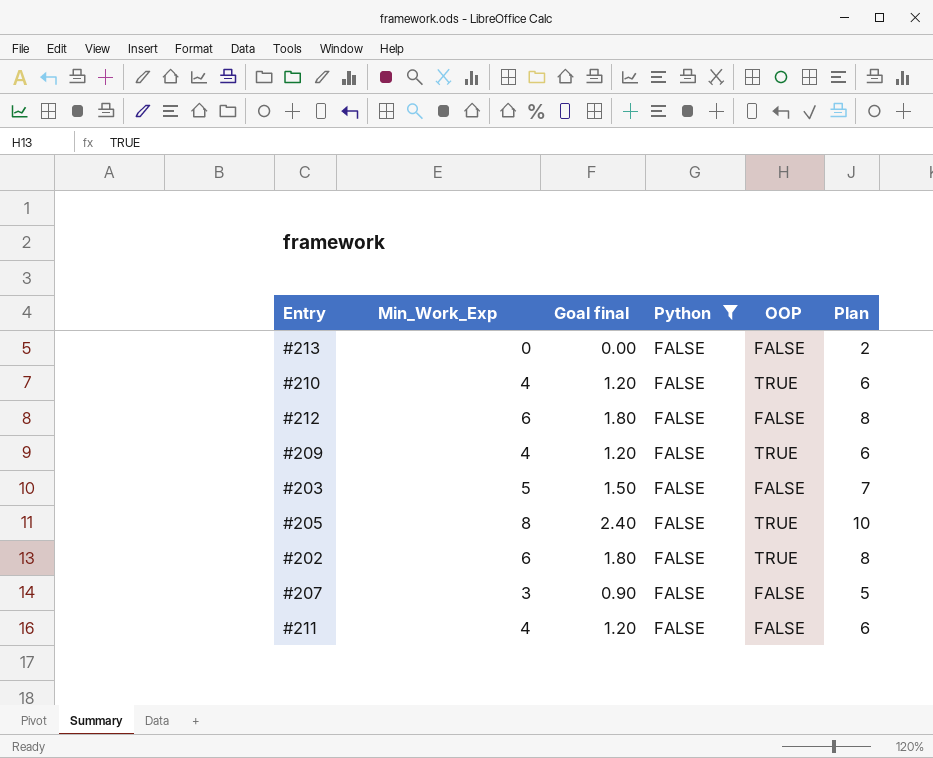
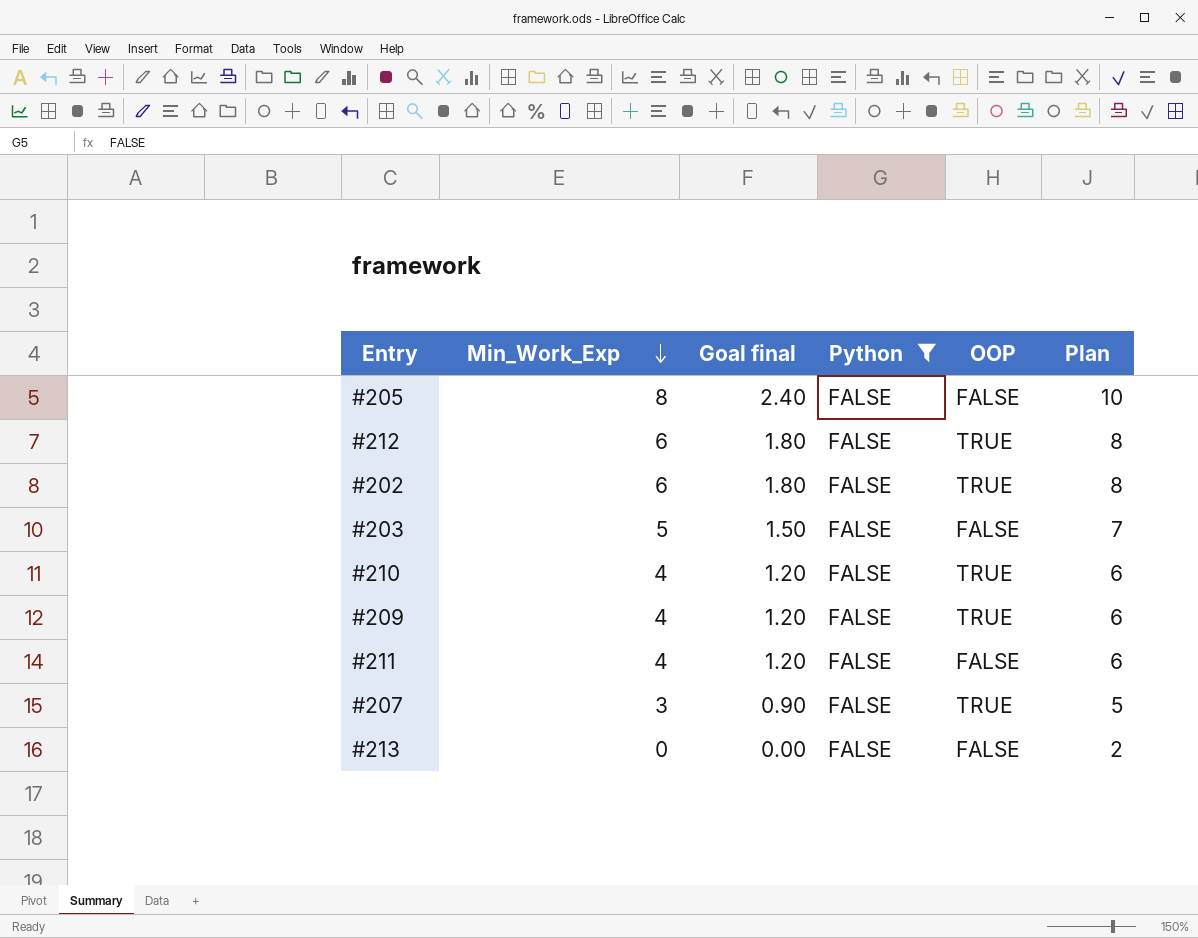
row order: none -> Min_Work_Exp descending
#205 | OOP: TRUE -> FALSE
#212 | OOP: FALSE -> TRUE
#207 | OOP: FALSE -> TRUE

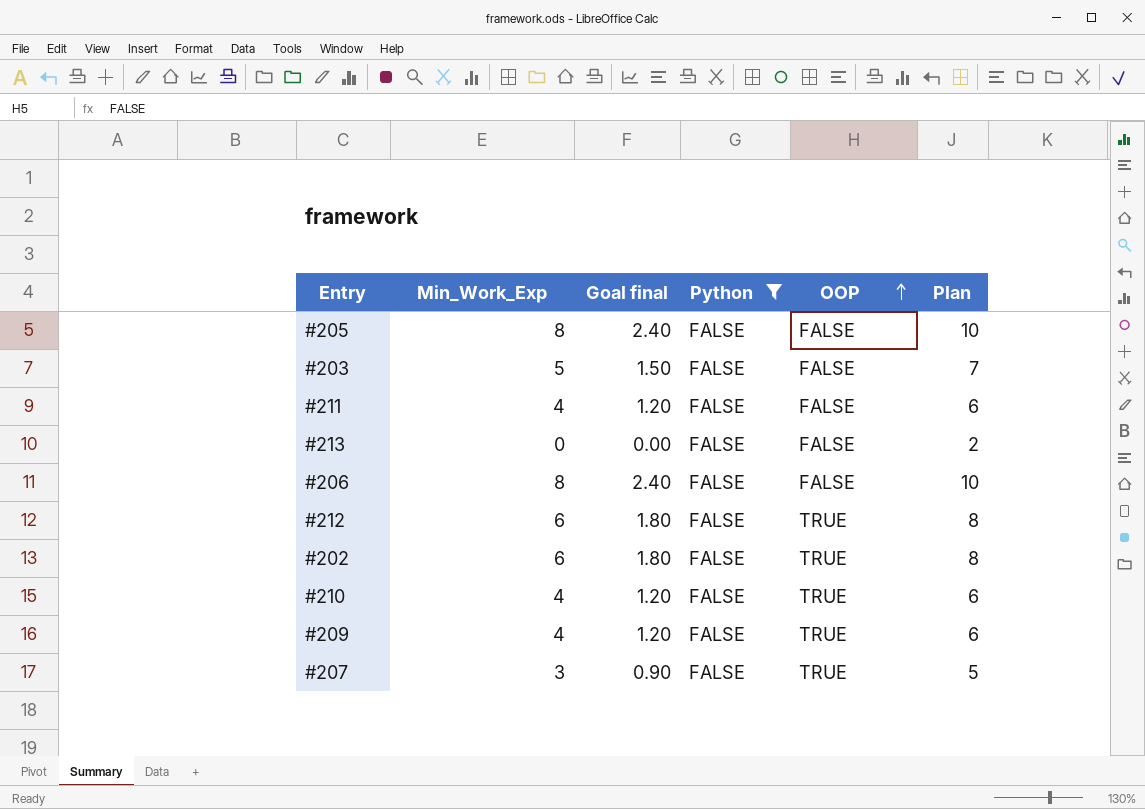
row order: Min_Work_Exp descending -> OOP ascending
row #206: none -> 8 | 2.40 | FALSE | FALSE | 10

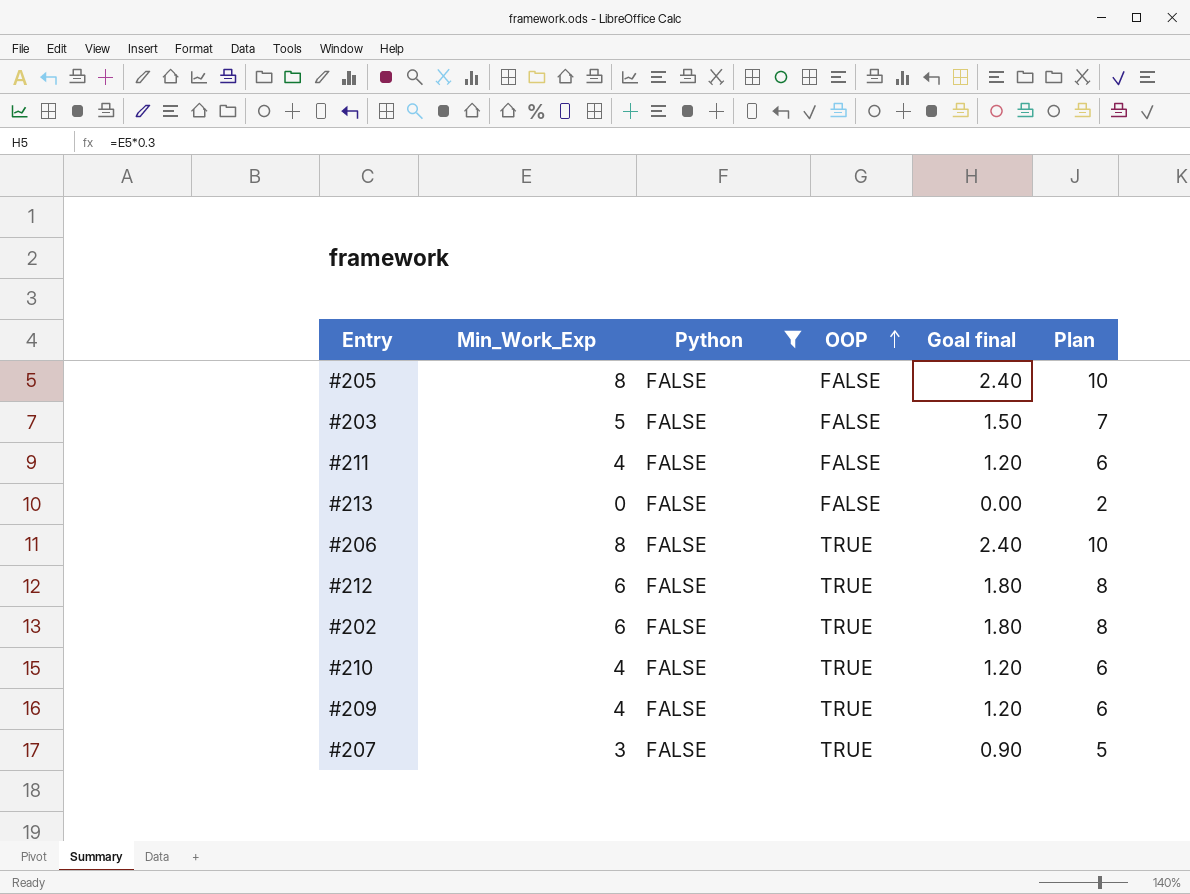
column Goal final | position: 3 -> 5
#206 | OOP: FALSE -> TRUE

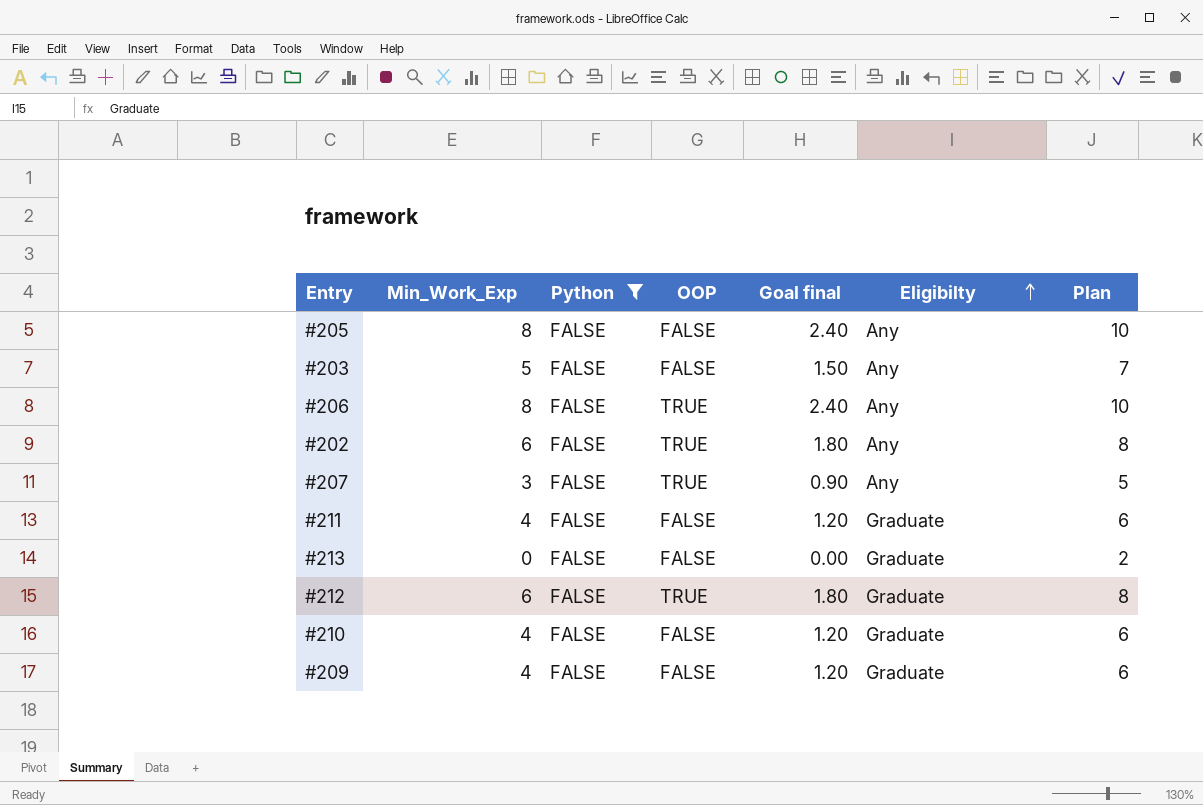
row order: OOP ascending -> Eligibilty ascending
column Eligibilty | position: none -> 6
#210 | OOP: TRUE -> FALSE
#209 | OOP: TRUE -> FALSE

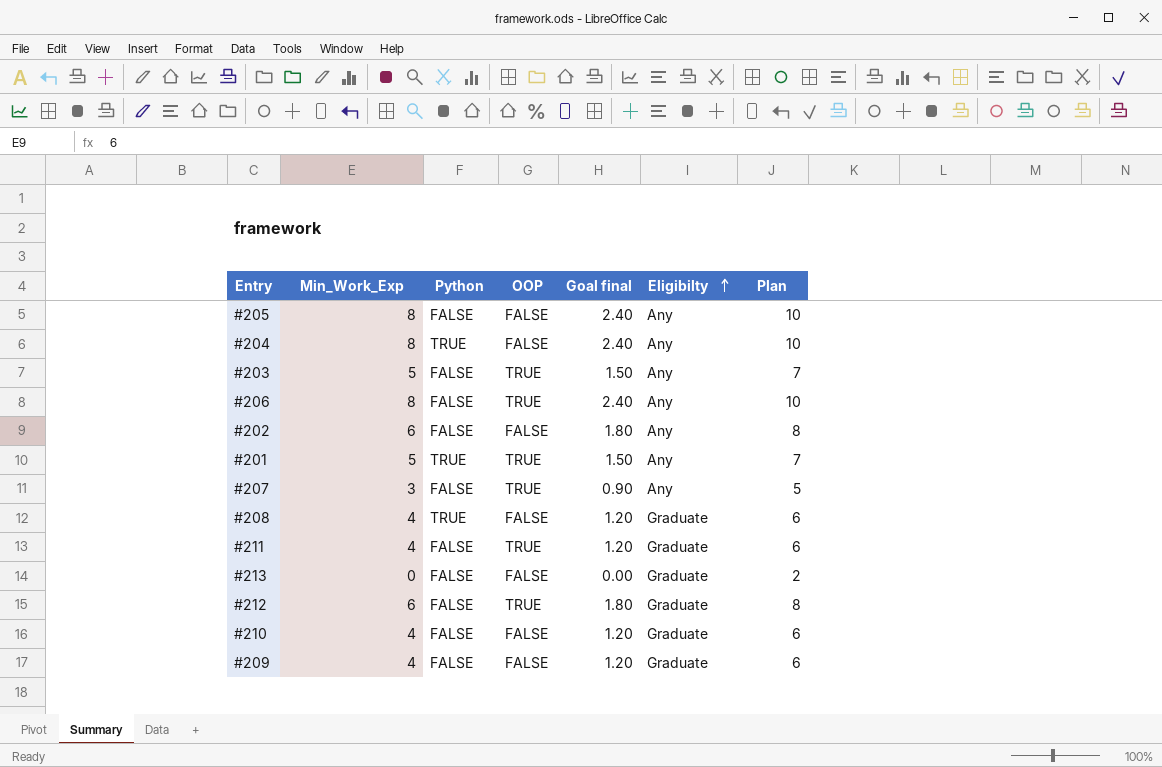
filter: Python = FALSE -> none
#203 | OOP: FALSE -> TRUE
#202 | OOP: TRUE -> FALSE
#211 | OOP: FALSE -> TRUE

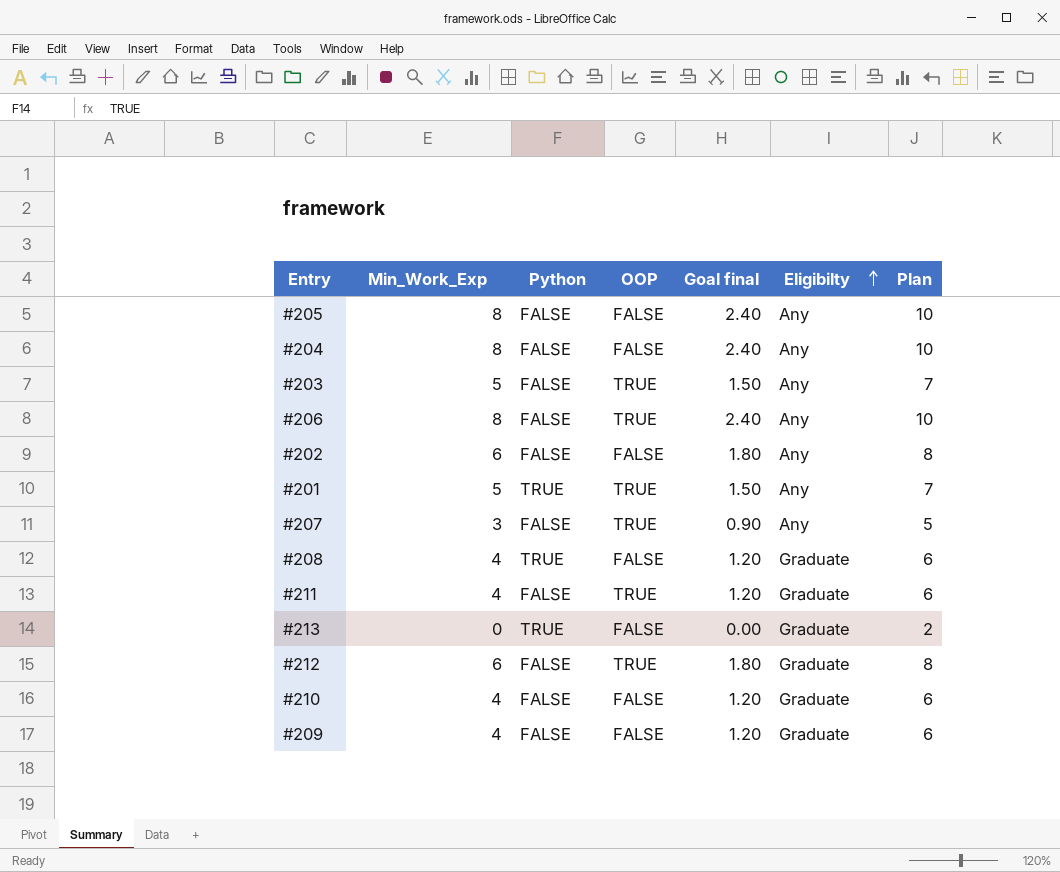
#204 | Python: TRUE -> FALSE
#213 | Python: FALSE -> TRUE

